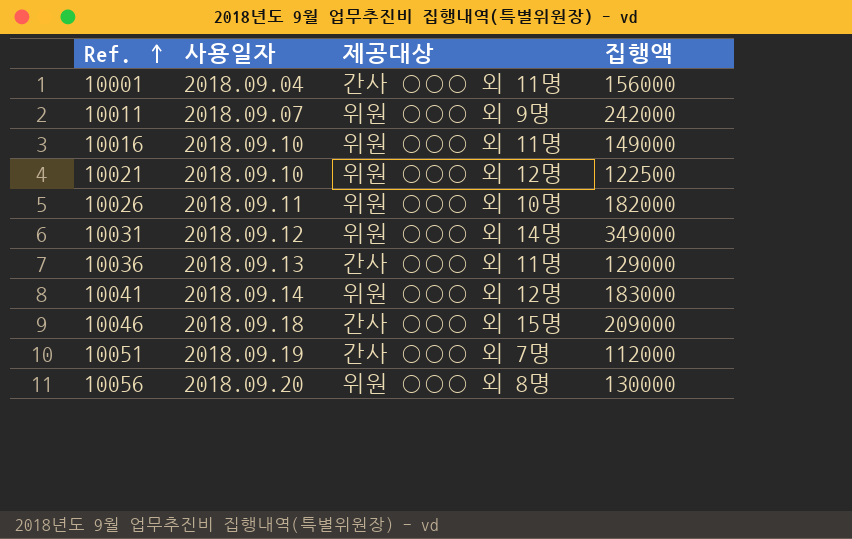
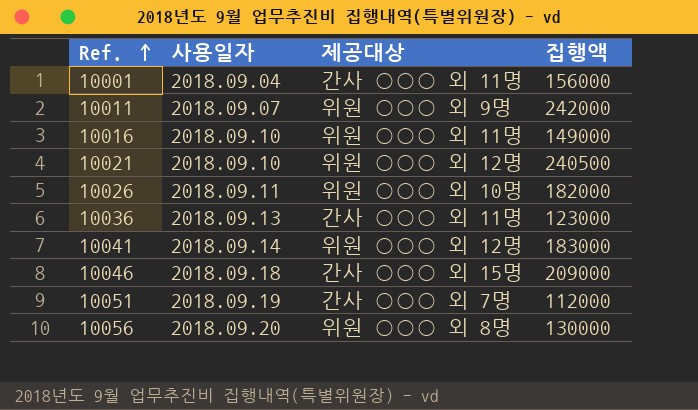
row 10031: 2018.09.12 | 위원 ○○○ 외 14명 | 349000 -> none
10021 | 집행액: 122500 -> 240500
10036 | 집행액: 129000 -> 123000

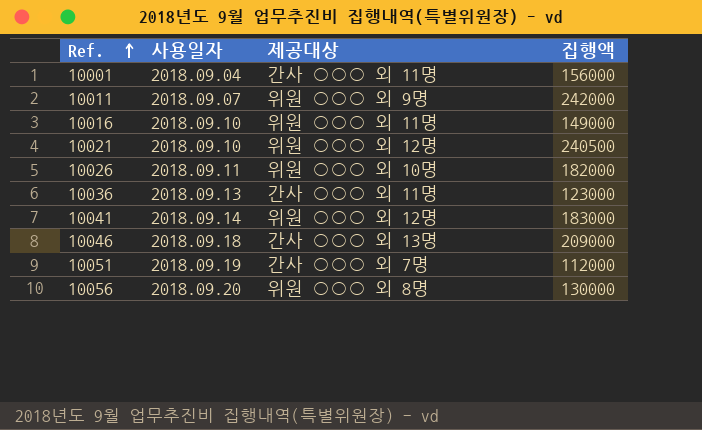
10046 | 제공대상: 간사 ○○○ 외 15명 -> 간사 ○○○ 외 13명

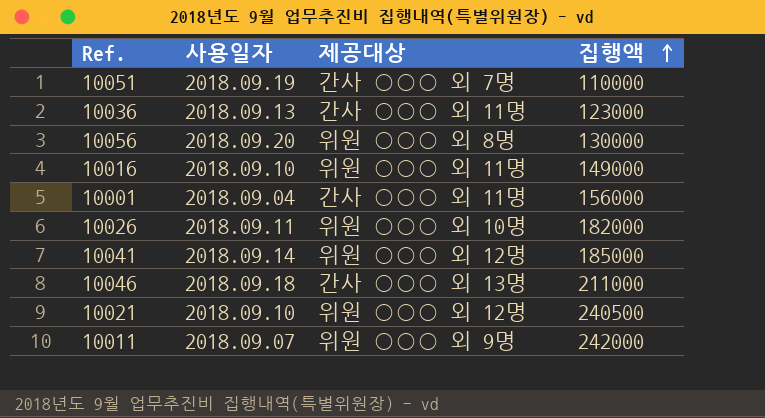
row order: Ref. ascending -> 집행액 ascending
10051 | 집행액: 112000 -> 110000
10041 | 집행액: 183000 -> 185000
10046 | 집행액: 209000 -> 211000

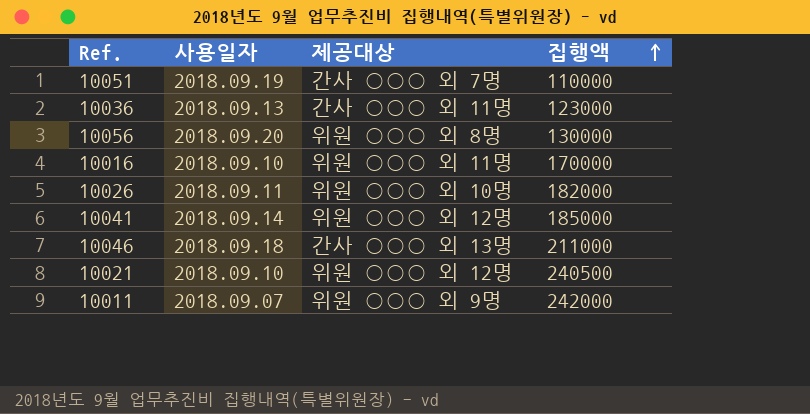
row 10001: 2018.09.04 | 간사 ○○○ 외 11명 | 156000 -> none
10016 | 집행액: 149000 -> 170000

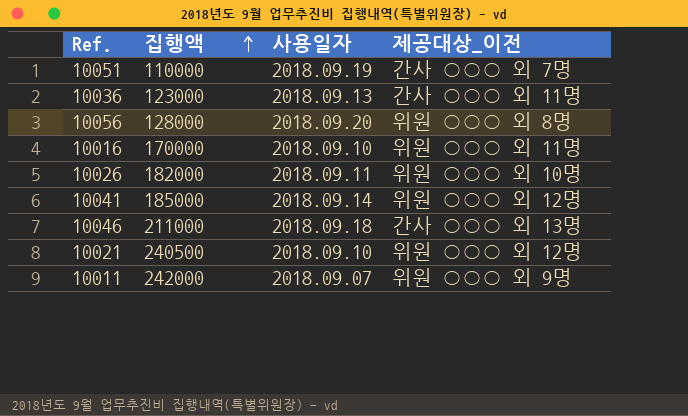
column 집행액 | position: 4 -> 2
column name: 제공대상 -> 제공대상_이전
10056 | 집행액: 130000 -> 128000

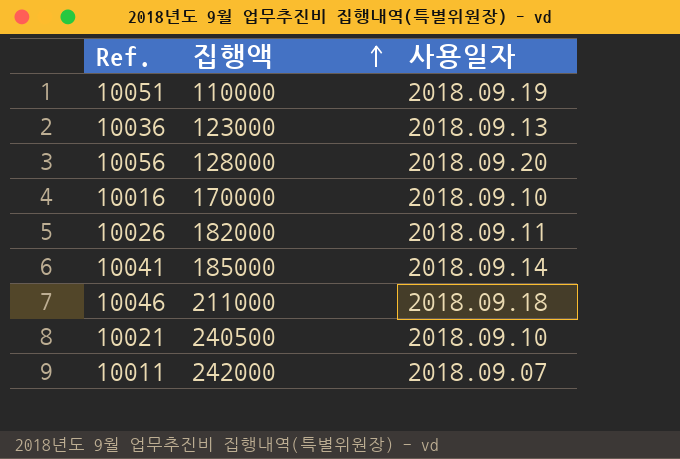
column 제공대상_이전 | position: 4 -> none

